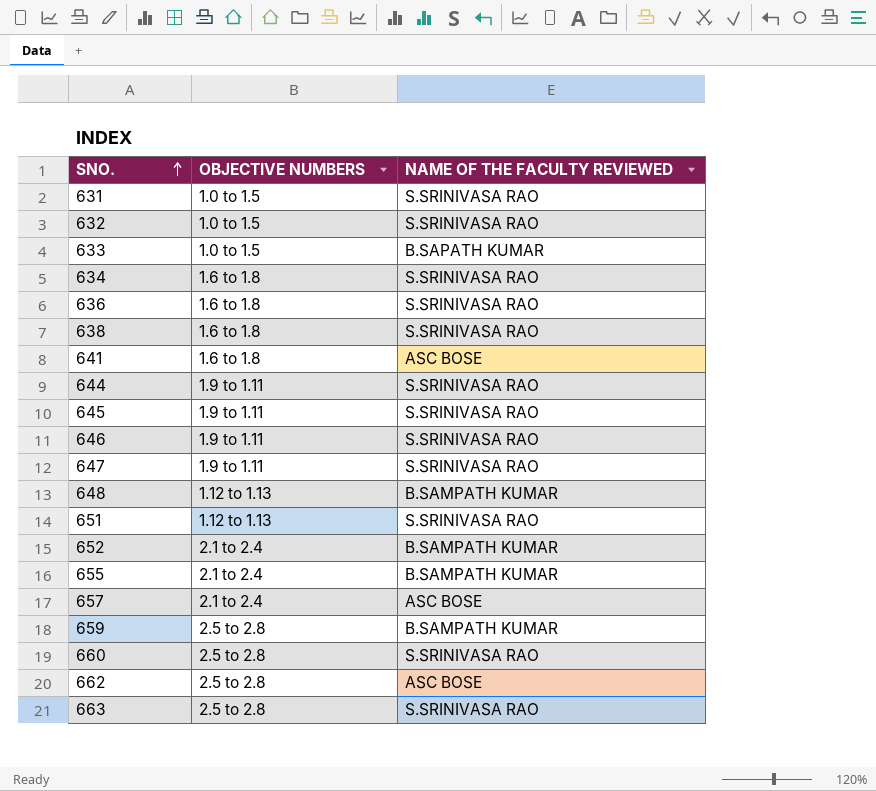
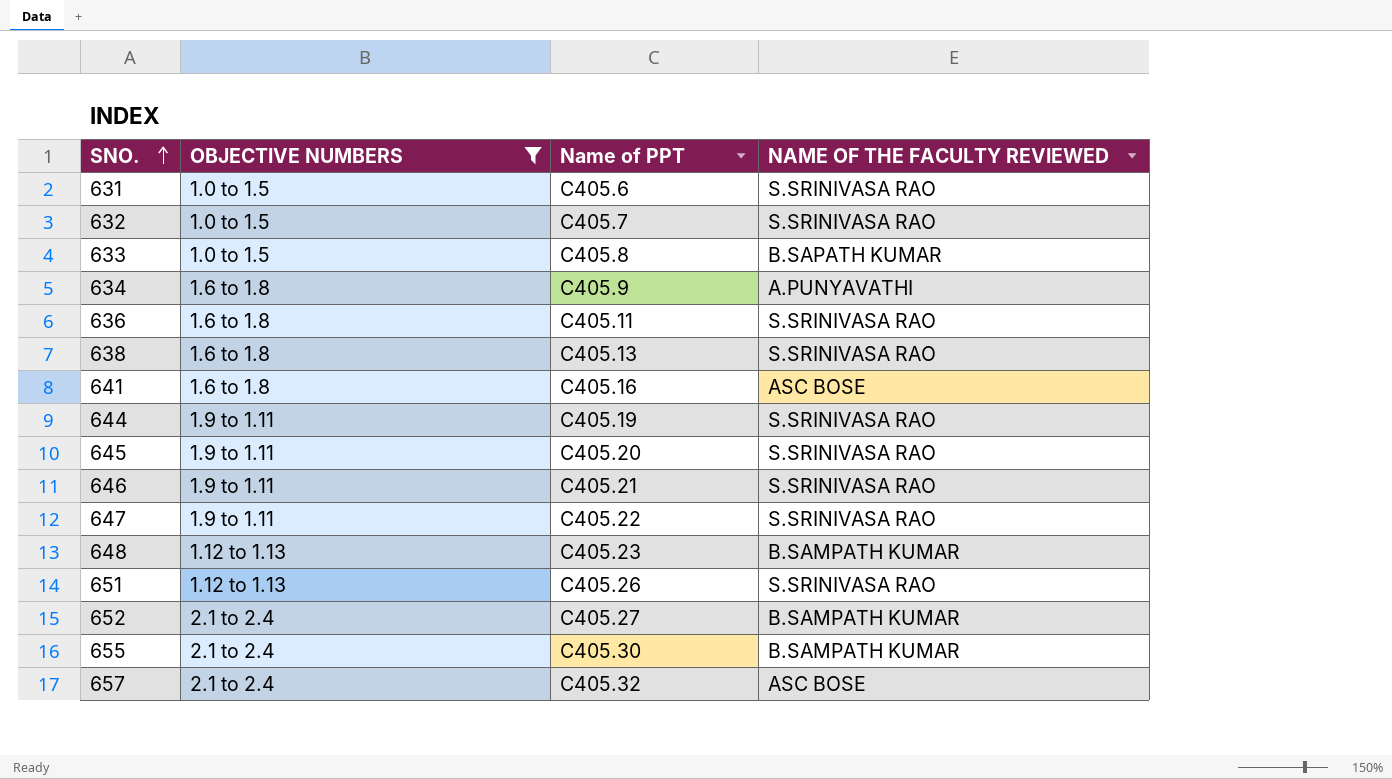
filter: none -> OBJECTIVE NUMBERS != 2.5 to 2.8
column Name of PPT | position: none -> 3
634 | NAME OF THE FACULTY REVIEWED: S.SRINIVASA RAO -> A.PUNYAVATHI

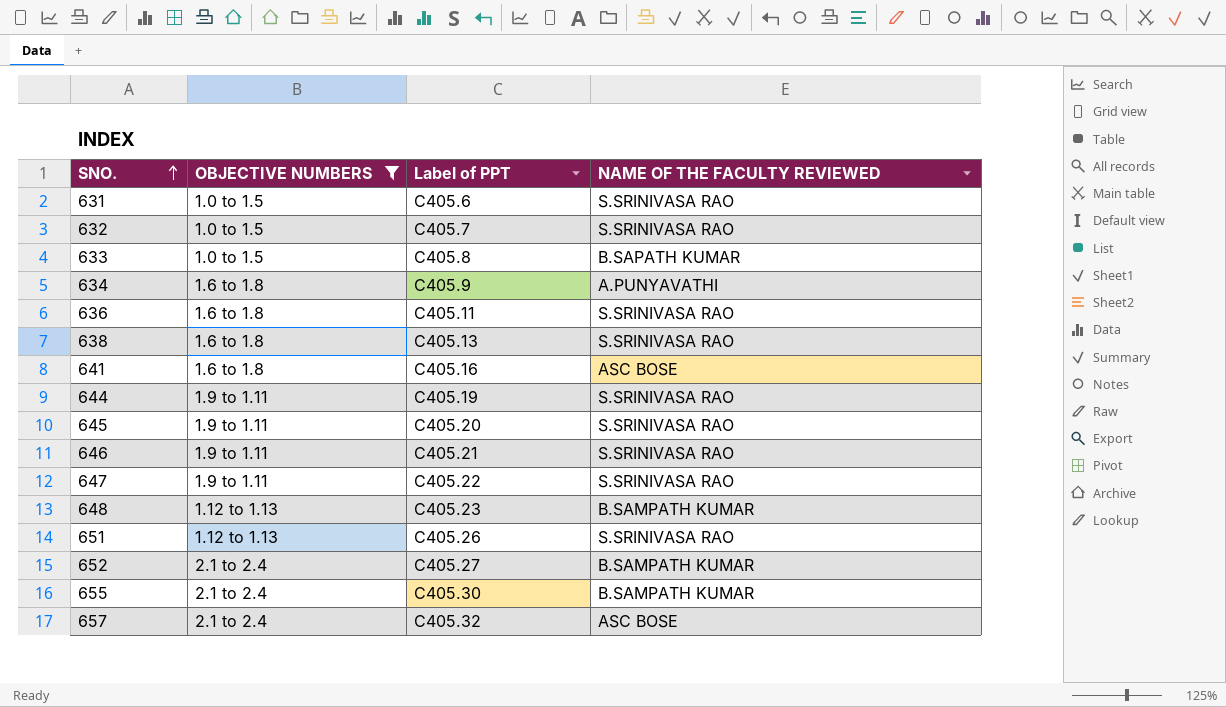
column name: Name of PPT -> Label of PPT

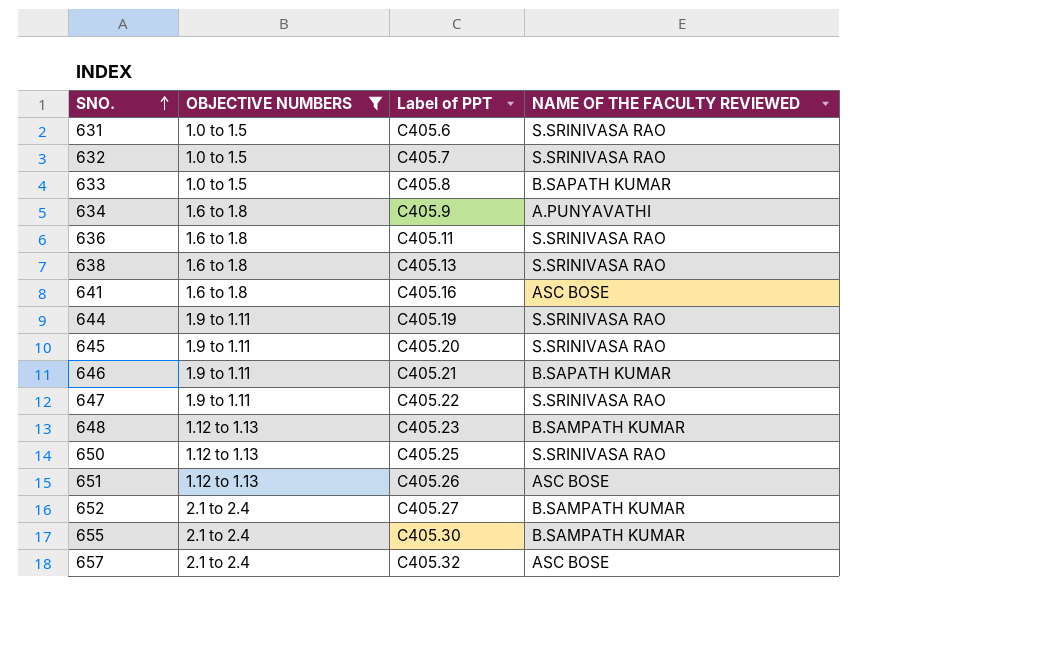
646 | NAME OF THE FACULTY REVIEWED: S.SRINIVASA RAO -> B.SAPATH KUMAR
row 650: none -> 1.12 to 1.13 | C405.25 | S.SRINIVASA RAO
651 | NAME OF THE FACULTY REVIEWED: S.SRINIVASA RAO -> ASC BOSE

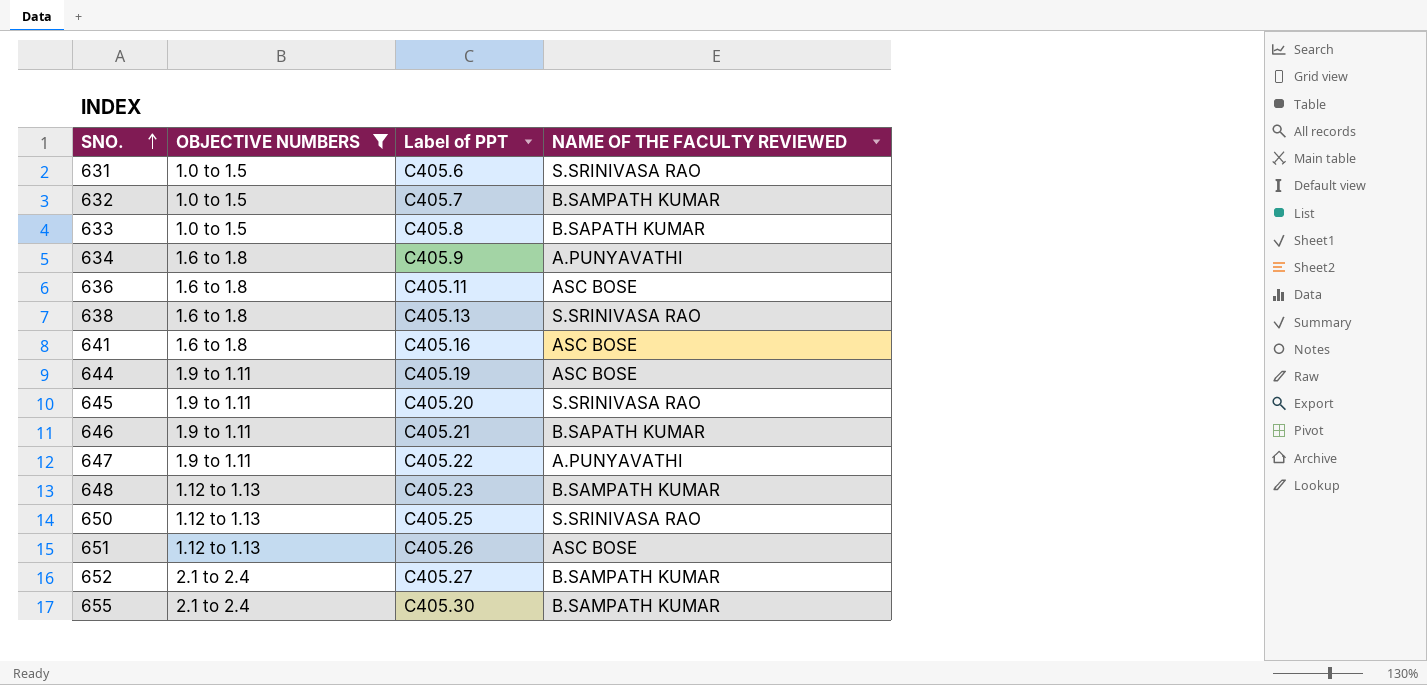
row 657: 2.1 to 2.4 | C405.32 | ASC BOSE -> none
632 | NAME OF THE FACULTY REVIEWED: S.SRINIVASA RAO -> B.SAMPATH KUMAR
636 | NAME OF THE FACULTY REVIEWED: S.SRINIVASA RAO -> ASC BOSE
644 | NAME OF THE FACULTY REVIEWED: S.SRINIVASA RAO -> ASC BOSE
647 | NAME OF THE FACULTY REVIEWED: S.SRINIVASA RAO -> A.PUNYAVATHI

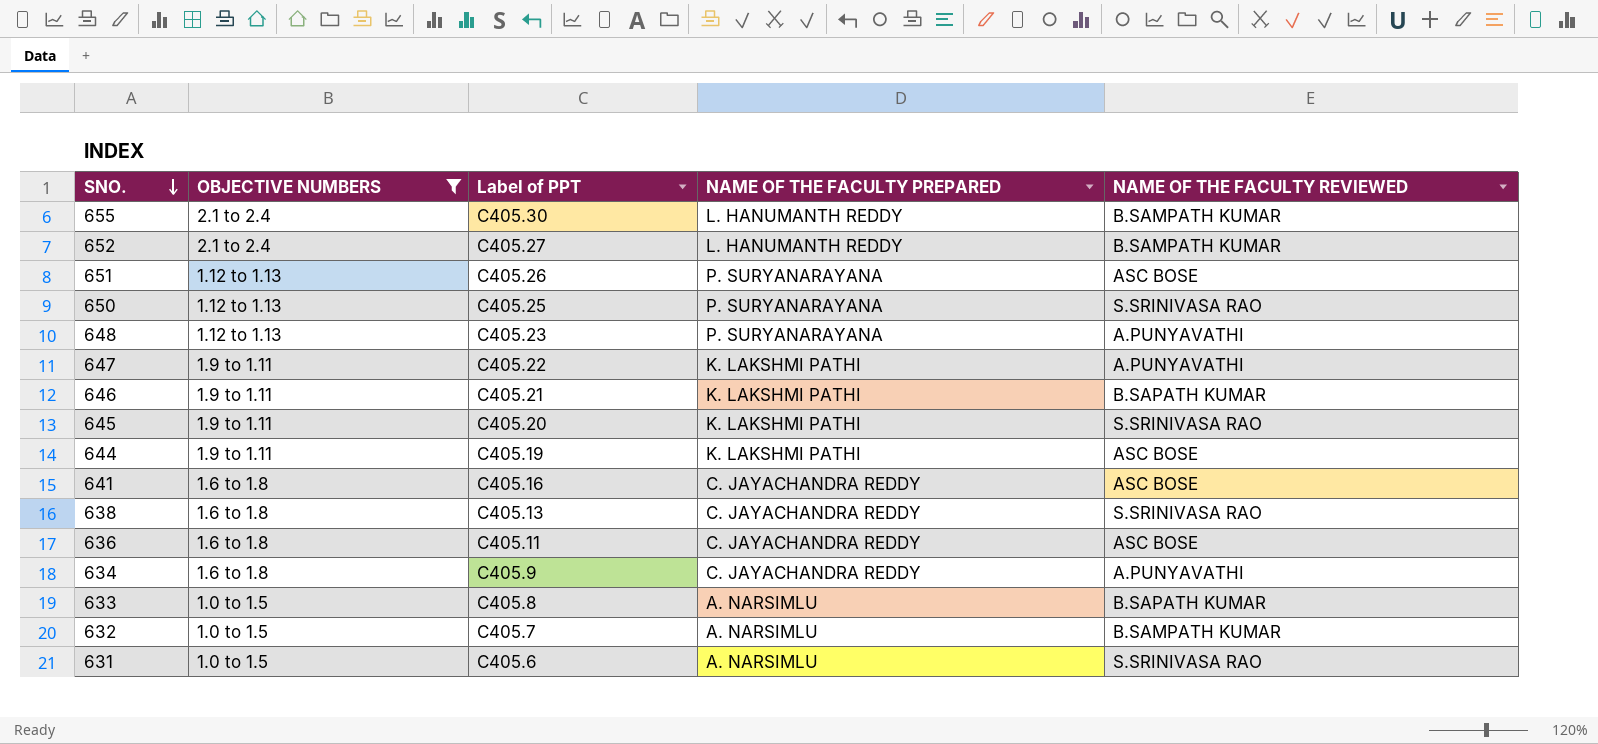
row order: SNO. ascending -> SNO. descending
column NAME OF THE FACULTY PREPARED | position: none -> 4
648 | NAME OF THE FACULTY REVIEWED: B.SAMPATH KUMAR -> A.PUNYAVATHI

